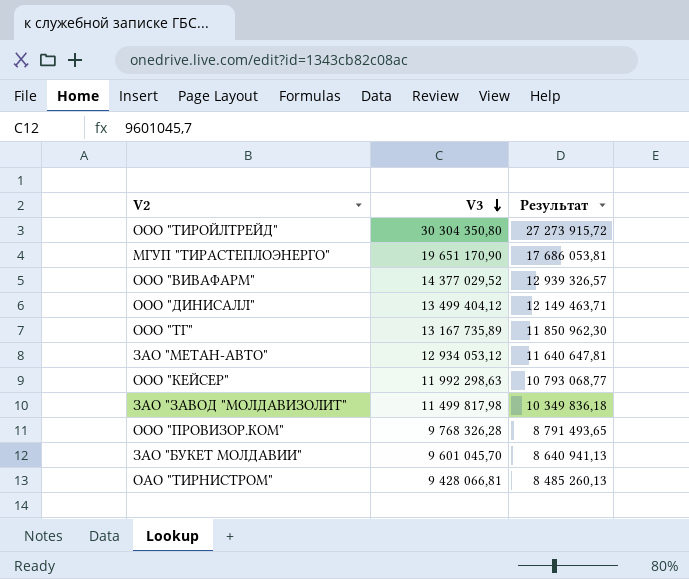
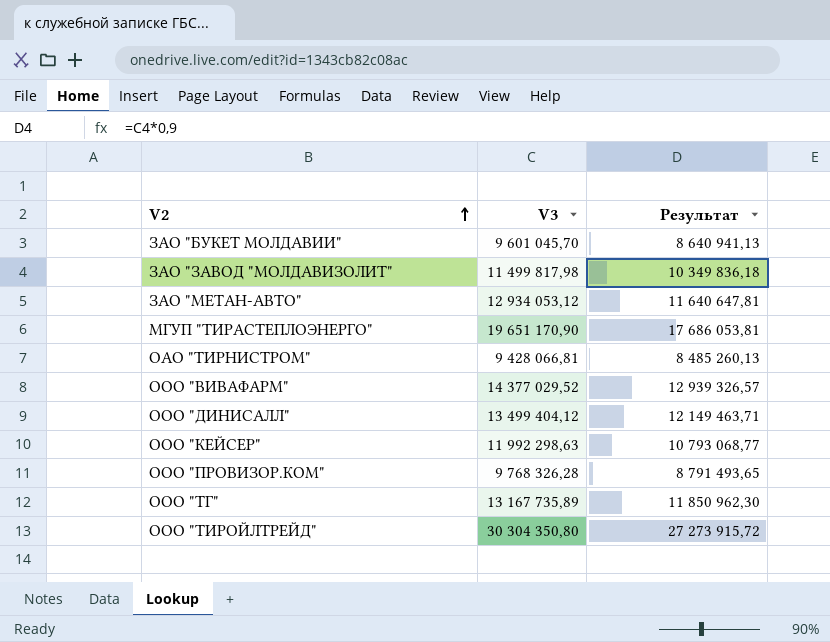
row order: V3 descending -> V2 ascending

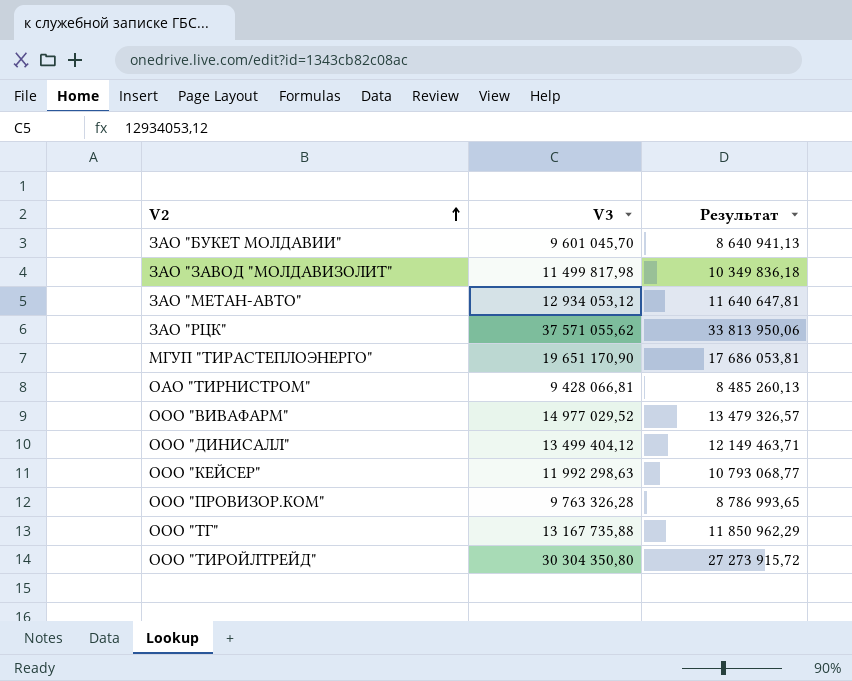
row ЗАО "РЦК": none -> 37 571 055,62 | 33 813 950,06
ООО "ВИВАФАРМ" | V3: 14 377 029,52 -> 14 977 029,52
ООО "ВИВАФАРМ" | Результат: 12 939 326,57 -> 13 479 326,57
ООО "ПРОВИЗОР.КОМ" | V3: 9 768 326,28 -> 9 763 326,28
ООО "ПРОВИЗОР.КОМ" | Результат: 8 791 493,65 -> 8 786 993,65
ООО "ТГ" | V3: 13 167 735,89 -> 13 167 735,88
ООО "ТГ" | Результат: 11 850 962,30 -> 11 850 962,29

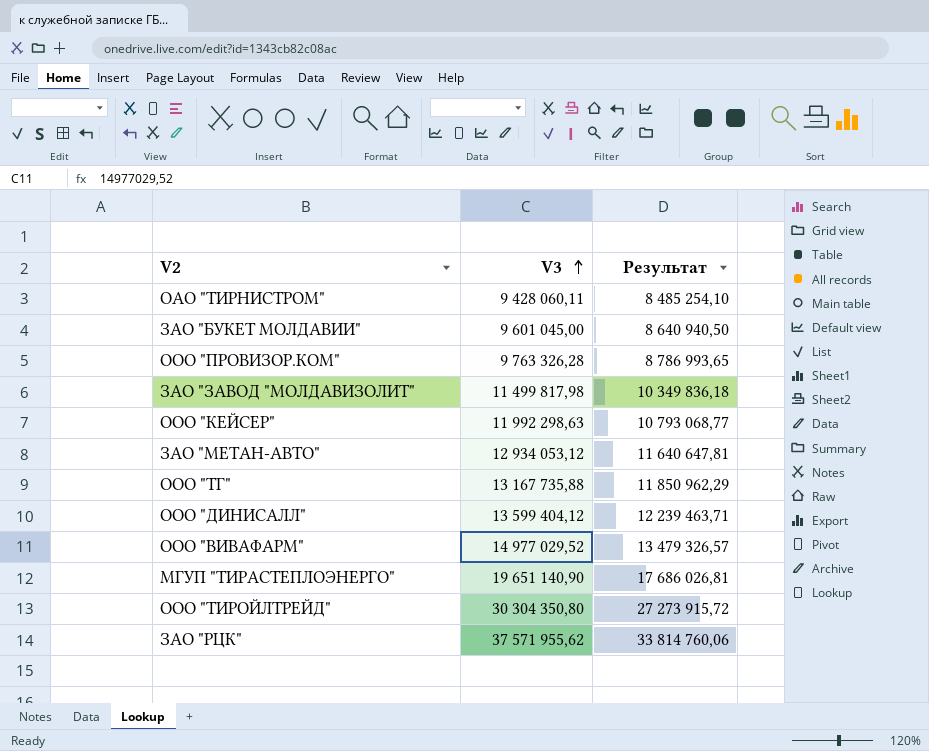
row order: V2 ascending -> V3 ascending
ОАО "ТИРНИСТРОМ" | V3: 9 428 066,81 -> 9 428 060,11
ОАО "ТИРНИСТРОМ" | Результат: 8 485 260,13 -> 8 485 254,10
ЗАО "БУКЕТ МОЛДАВИИ" | V3: 9 601 045,70 -> 9 601 045,00
ЗАО "БУКЕТ МОЛДАВИИ" | Результат: 8 640 941,13 -> 8 640 940,50
ООО "ДИНИСАЛЛ" | V3: 13 499 404,12 -> 13 599 404,12
ООО "ДИНИСАЛЛ" | Результат: 12 149 463,71 -> 12 239 463,71
МГУП "ТИРАСТЕПЛОЭНЕРГО" | V3: 19 651 170,90 -> 19 651 140,90
МГУП "ТИРАСТЕПЛОЭНЕРГО" | Результат: 17 686 053,81 -> 17 686 026,81
ЗАО "РЦК" | V3: 37 571 055,62 -> 37 571 955,62
ЗАО "РЦК" | Результат: 33 813 950,06 -> 33 814 760,06

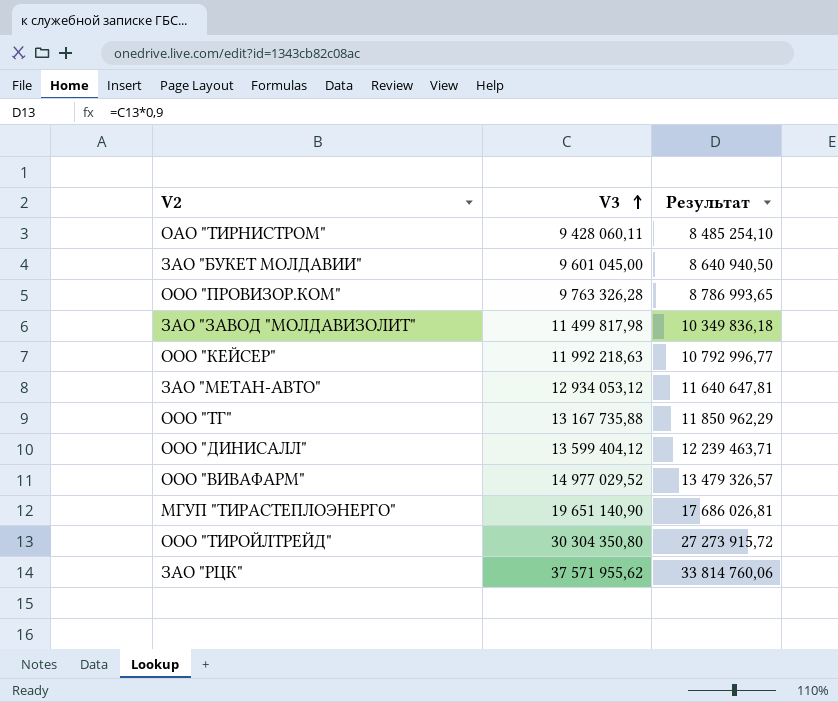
ООО "КЕЙСЕР" | V3: 11 992 298,63 -> 11 992 218,63
ООО "КЕЙСЕР" | Результат: 10 793 068,77 -> 10 792 996,77

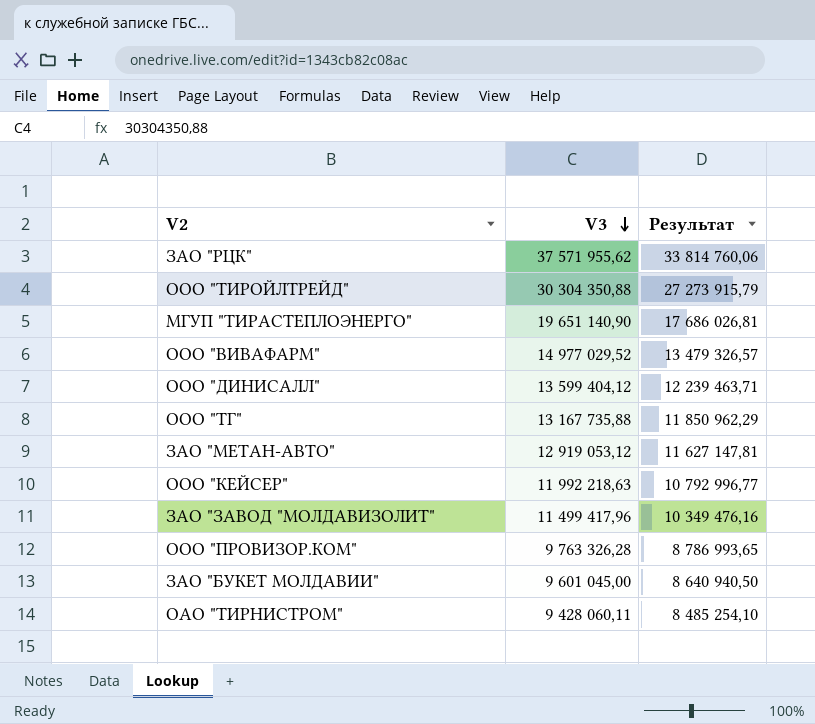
row order: V3 ascending -> V3 descending
ООО "ТИРОЙЛТРЕЙД" | V3: 30 304 350,80 -> 30 304 350,88
ООО "ТИРОЙЛТРЕЙД" | Результат: 27 273 915,72 -> 27 273 915,79
ЗАО "МЕТАН-АВТО" | V3: 12 934 053,12 -> 12 919 053,12
ЗАО "МЕТАН-АВТО" | Результат: 11 640 647,81 -> 11 627 147,81
ЗАО "ЗАВОД "МОЛДАВИЗОЛИТ" | V3: 11 499 817,98 -> 11 499 417,96
ЗАО "ЗАВОД "МОЛДАВИЗОЛИТ" | Результат: 10 349 836,18 -> 10 349 476,16

